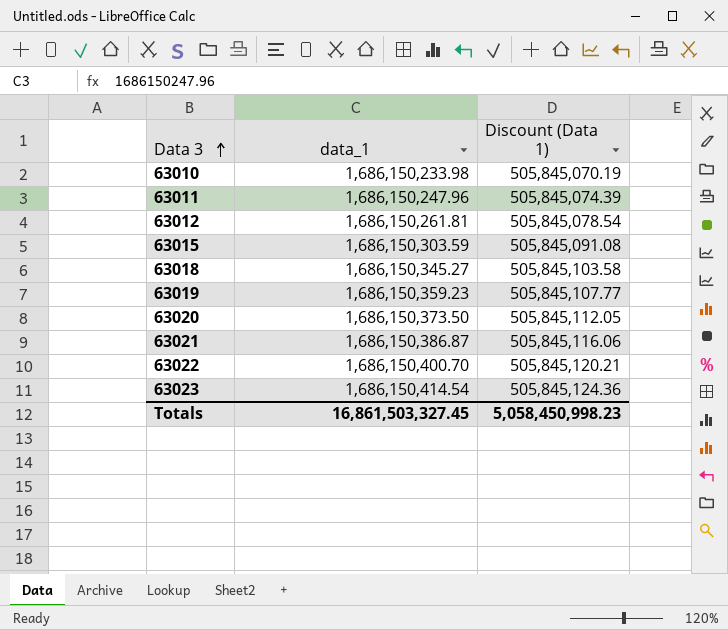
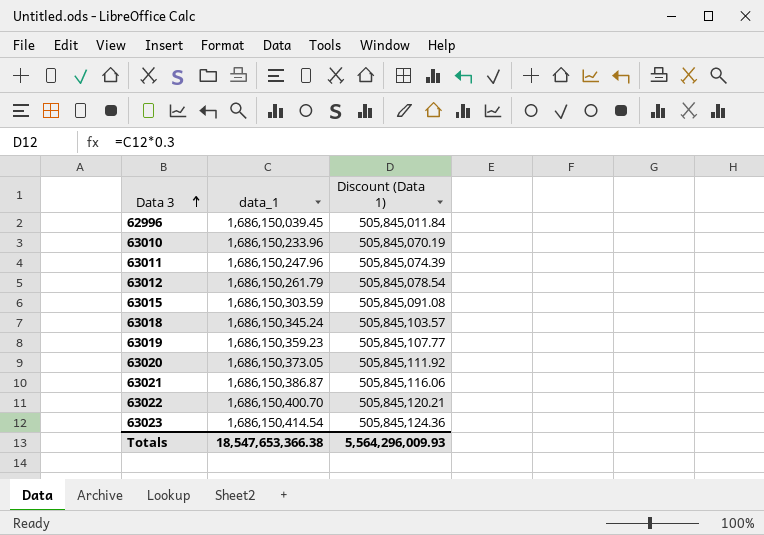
row 62996: none -> 1,686,150,039.45 | 505,845,011.84
63010 | data_1: 1,686,150,233.98 -> 1,686,150,233.96
63012 | data_1: 1,686,150,261.81 -> 1,686,150,261.79
63018 | data_1: 1,686,150,345.27 -> 1,686,150,345.24
63018 | Discount (Data 1): 505,845,103.58 -> 505,845,103.57
63020 | data_1: 1,686,150,373.50 -> 1,686,150,373.05
63020 | Discount (Data 1): 505,845,112.05 -> 505,845,111.92
Totals | data_1: 16,861,503,327.45 -> 18,547,653,366.38
Totals | Discount (Data 1): 5,058,450,998.23 -> 5,564,296,009.93

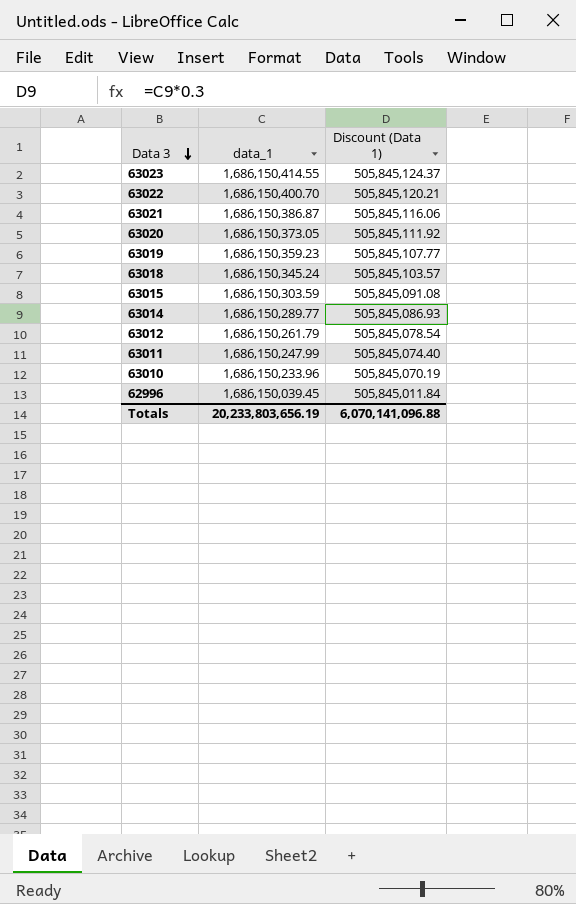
row order: Data 3 ascending -> Data 3 descending
63023 | data_1: 1,686,150,414.54 -> 1,686,150,414.55
63023 | Discount (Data 1): 505,845,124.36 -> 505,845,124.37
row 63014: none -> 1,686,150,289.77 | 505,845,086.93
63011 | data_1: 1,686,150,247.96 -> 1,686,150,247.99
63011 | Discount (Data 1): 505,845,074.39 -> 505,845,074.40
Totals | data_1: 18,547,653,366.38 -> 20,233,803,656.19
Totals | Discount (Data 1): 5,564,296,009.93 -> 6,070,141,096.88

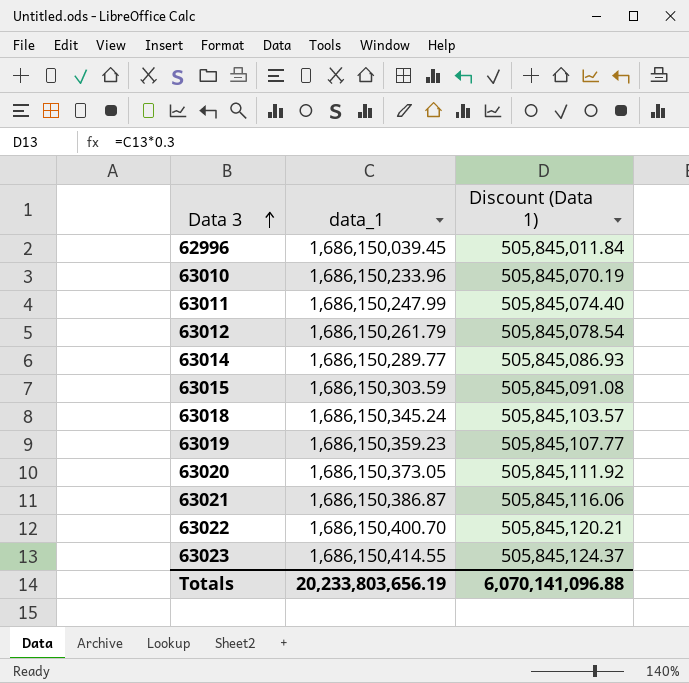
row order: Data 3 descending -> Data 3 ascending

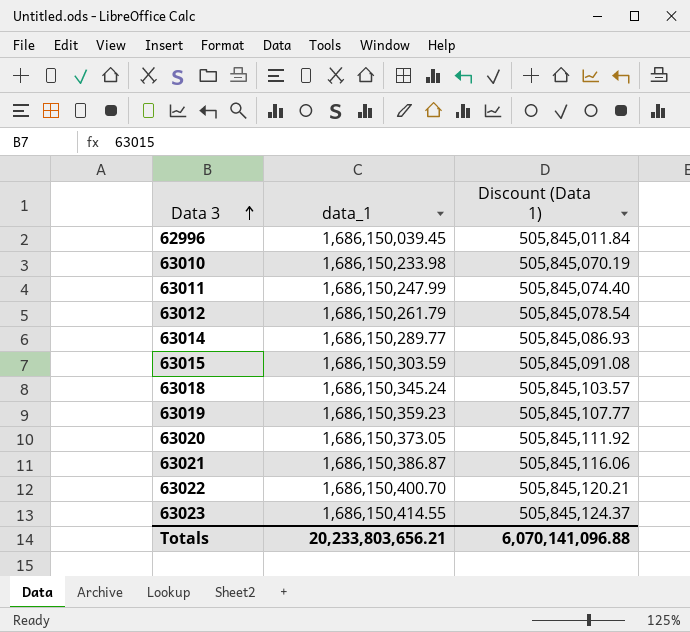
63010 | data_1: 1,686,150,233.96 -> 1,686,150,233.98
Totals | data_1: 20,233,803,656.19 -> 20,233,803,656.21

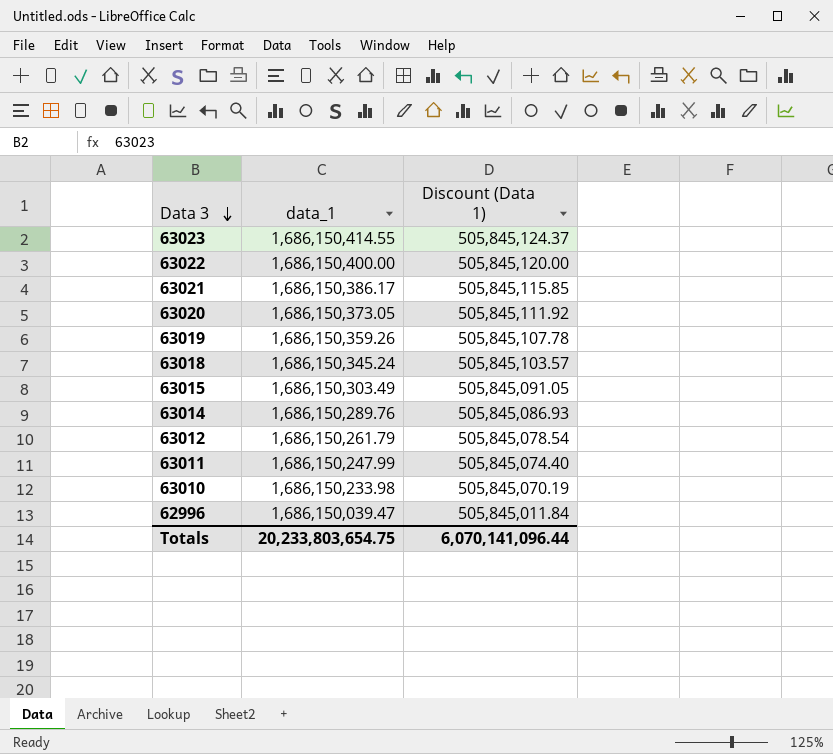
row order: Data 3 ascending -> Data 3 descending
63022 | data_1: 1,686,150,400.70 -> 1,686,150,400.00
63022 | Discount (Data 1): 505,845,120.21 -> 505,845,120.00
63021 | data_1: 1,686,150,386.87 -> 1,686,150,386.17
63021 | Discount (Data 1): 505,845,116.06 -> 505,845,115.85
63019 | data_1: 1,686,150,359.23 -> 1,686,150,359.26
63019 | Discount (Data 1): 505,845,107.77 -> 505,845,107.78
63015 | data_1: 1,686,150,303.59 -> 1,686,150,303.49
63015 | Discount (Data 1): 505,845,091.08 -> 505,845,091.05
63014 | data_1: 1,686,150,289.77 -> 1,686,150,289.76
62996 | data_1: 1,686,150,039.45 -> 1,686,150,039.47
Totals | data_1: 20,233,803,656.21 -> 20,233,803,654.75
Totals | Discount (Data 1): 6,070,141,096.88 -> 6,070,141,096.44

